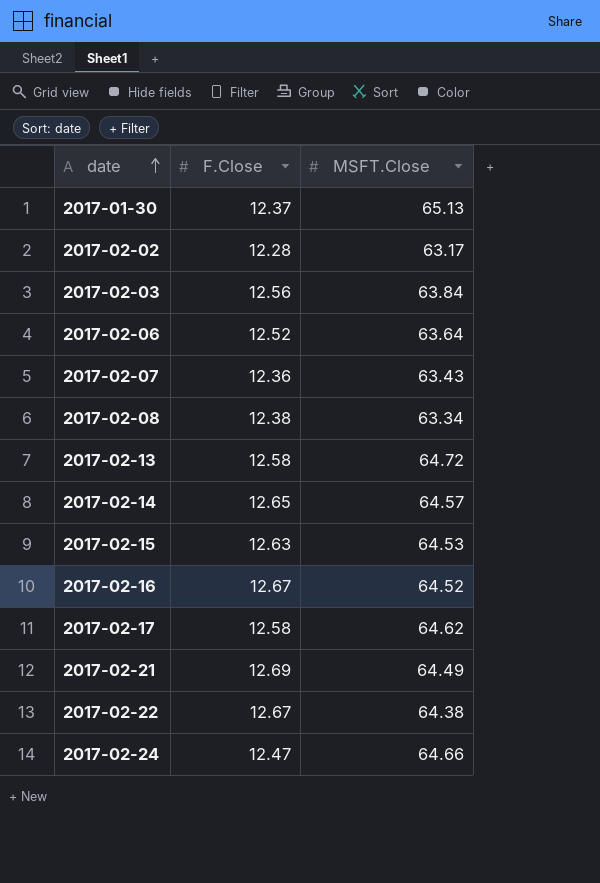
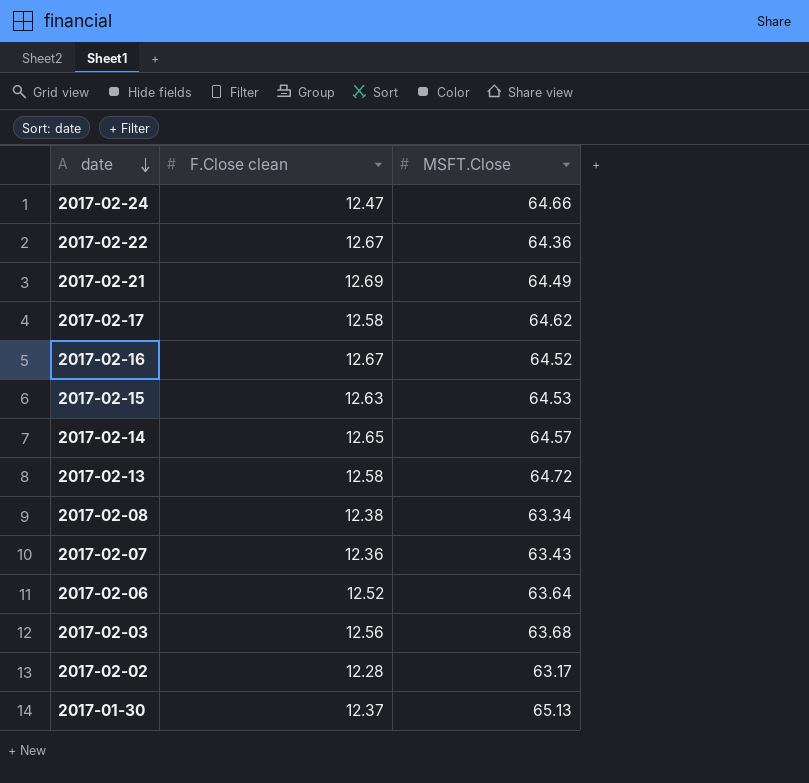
row order: date ascending -> date descending
column name: F.Close -> F.Close clean
2017-02-22 | MSFT.Close: 64.38 -> 64.36
2017-02-03 | MSFT.Close: 63.84 -> 63.68

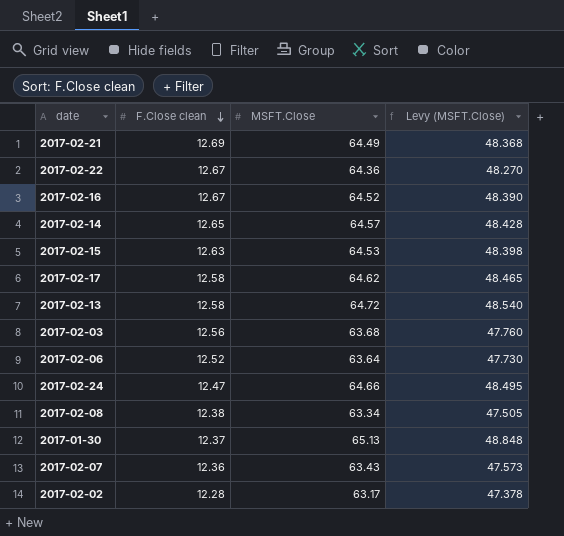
row order: date descending -> F.Close clean descending
column Levy (MSFT.Close) | formula: none -> [MSFT.Close] * 0.75

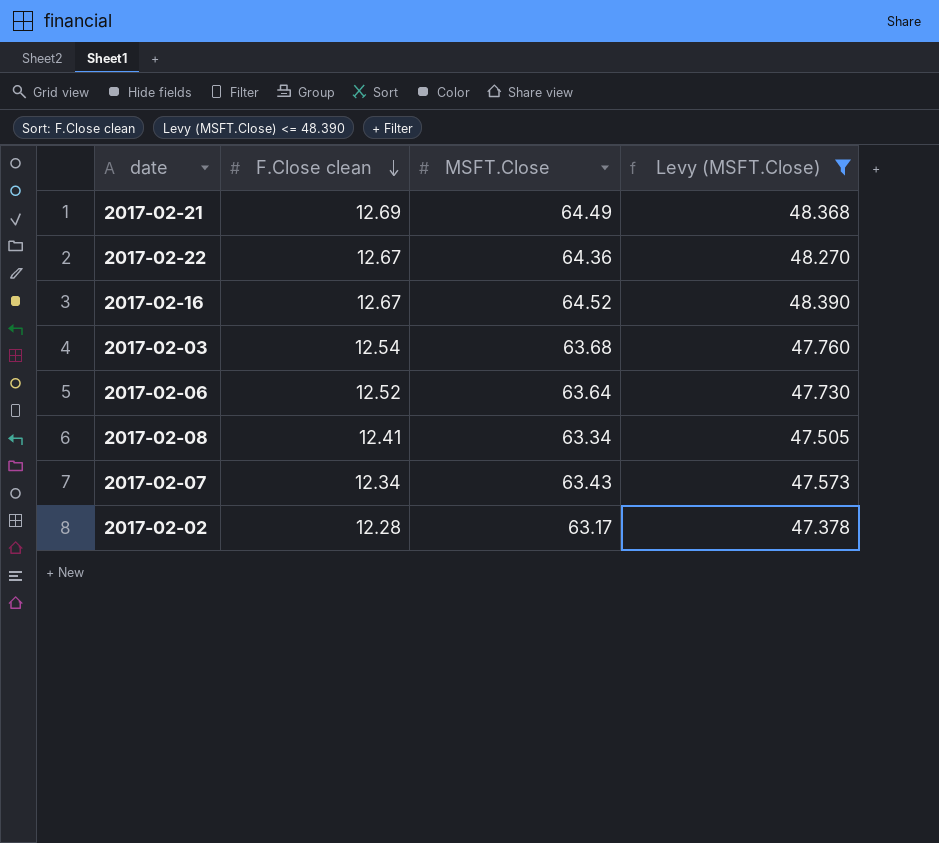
filter: none -> Levy (MSFT.Close) <= 48.390
2017-02-03 | F.Close clean: 12.56 -> 12.54
2017-02-08 | F.Close clean: 12.38 -> 12.41
2017-02-07 | F.Close clean: 12.36 -> 12.34

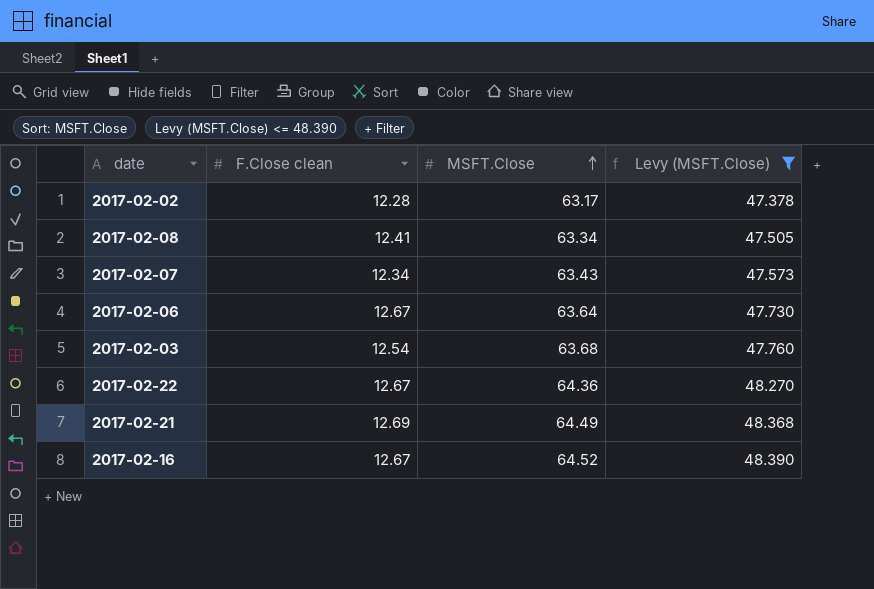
row order: F.Close clean descending -> MSFT.Close ascending
2017-02-06 | F.Close clean: 12.52 -> 12.67

